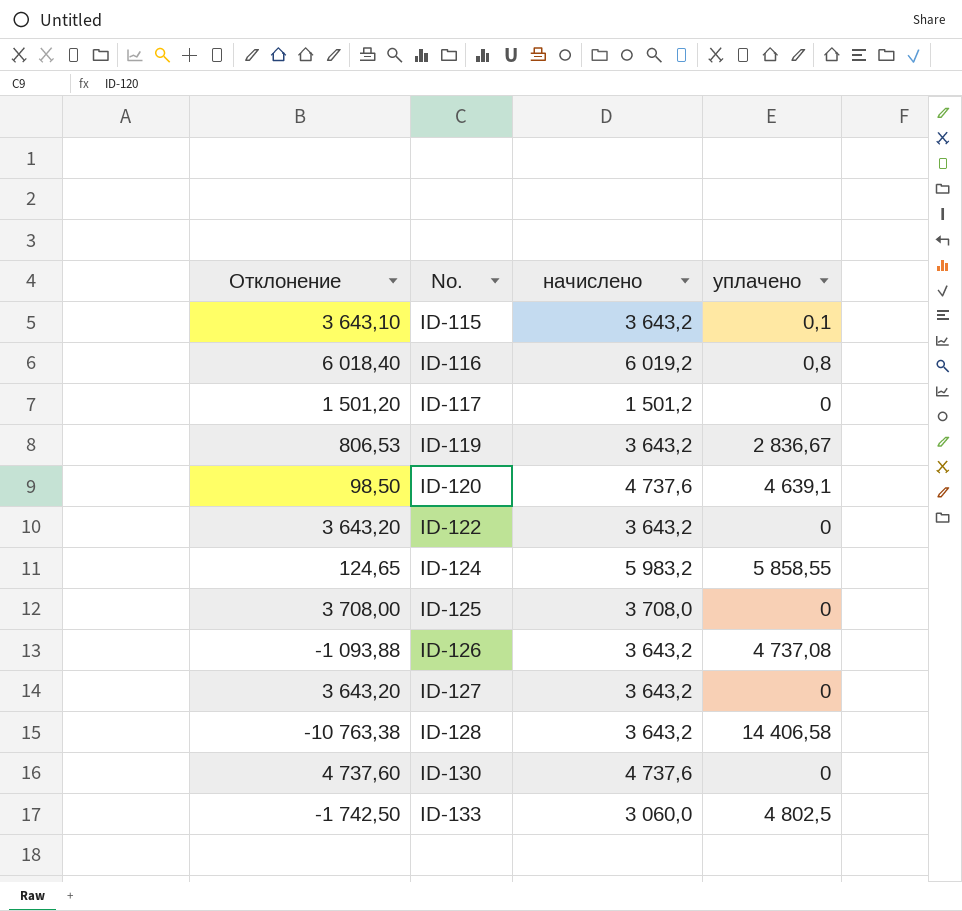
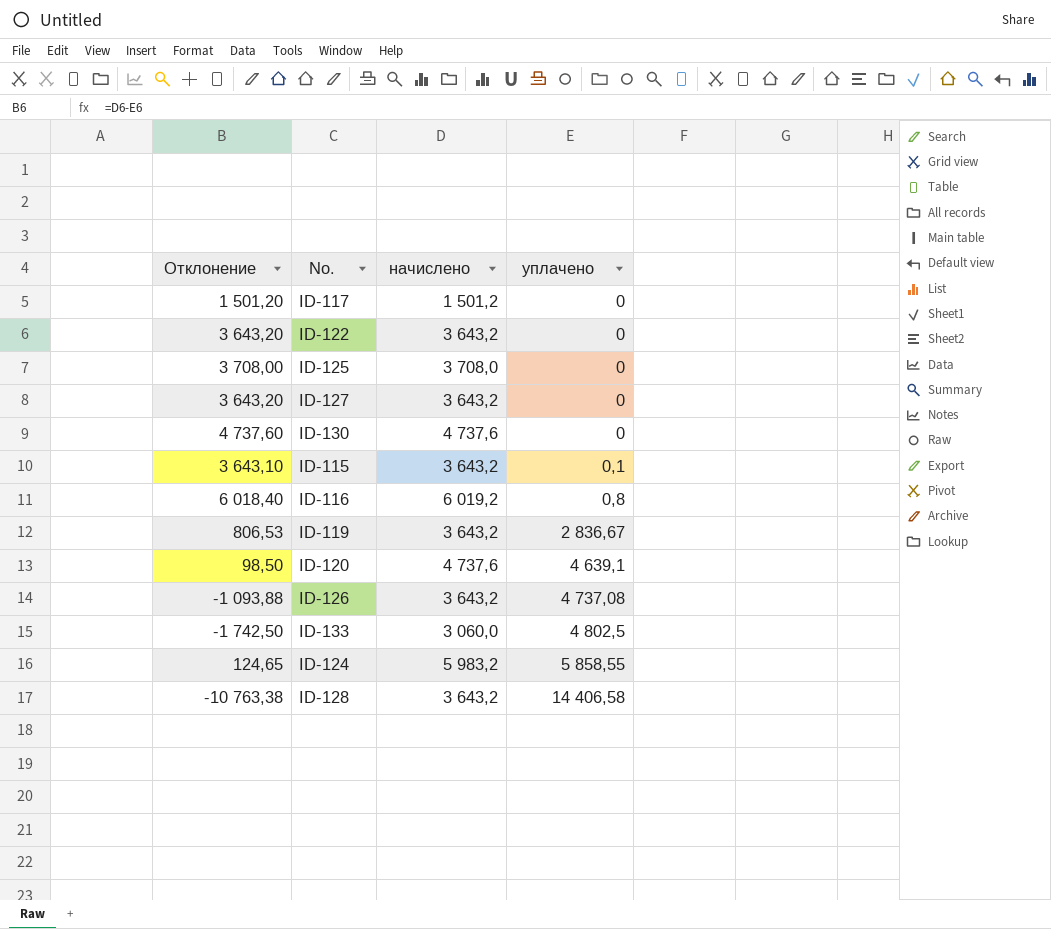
row order: No. ascending -> уплачено ascending

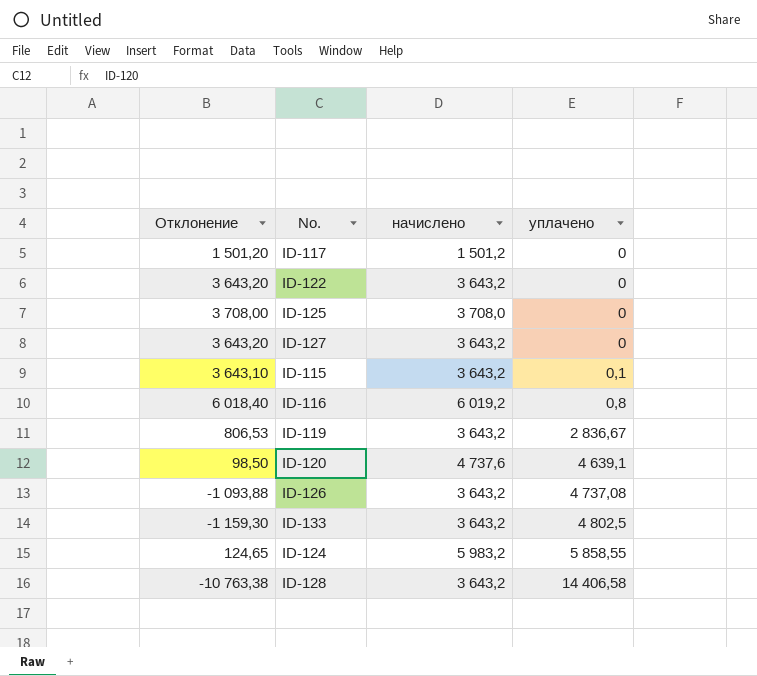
row ID-130: 4 737,60 | 4 737,6 | 0 -> none
ID-133 | Отклонение: -1 742,50 -> -1 159,30
ID-133 | начислено: 3 060,0 -> 3 643,2

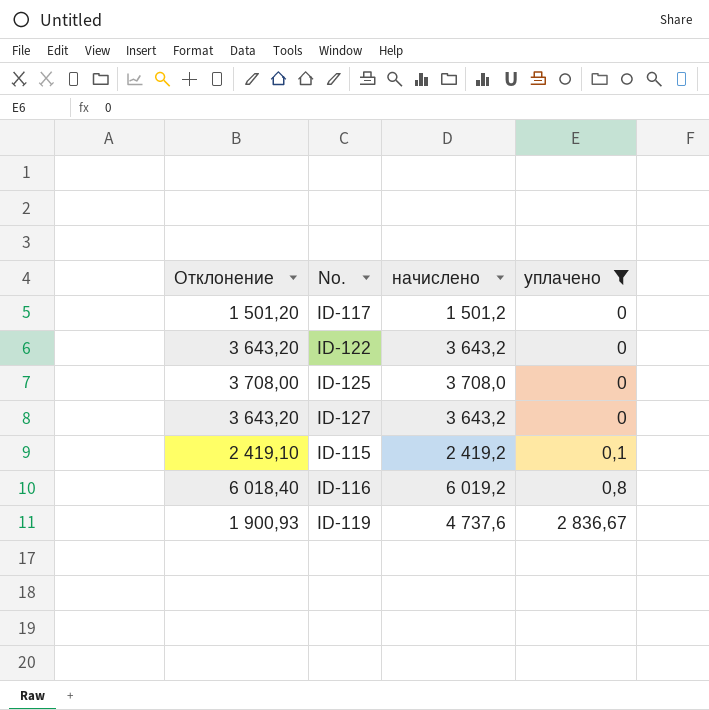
filter: none -> уплачено <= 2 836,67
ID-115 | Отклонение: 3 643,10 -> 2 419,10
ID-115 | начислено: 3 643,2 -> 2 419,2
ID-119 | Отклонение: 806,53 -> 1 900,93
ID-119 | начислено: 3 643,2 -> 4 737,6

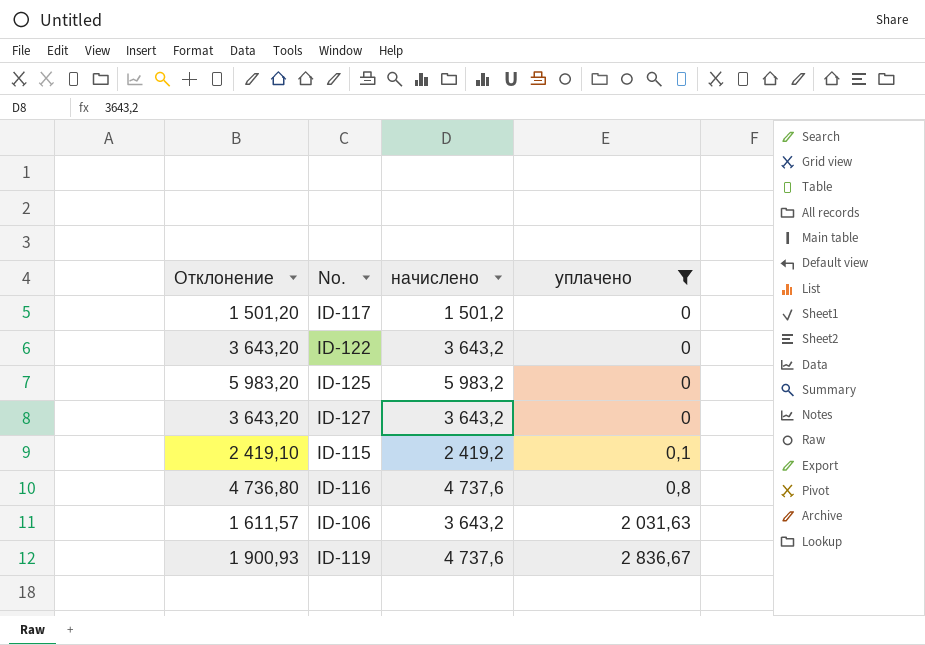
ID-125 | Отклонение: 3 708,00 -> 5 983,20
ID-125 | начислено: 3 708,0 -> 5 983,2
ID-116 | Отклонение: 6 018,40 -> 4 736,80
ID-116 | начислено: 6 019,2 -> 4 737,6
row ID-106: none -> 1 611,57 | 3 643,2 | 2 031,63

